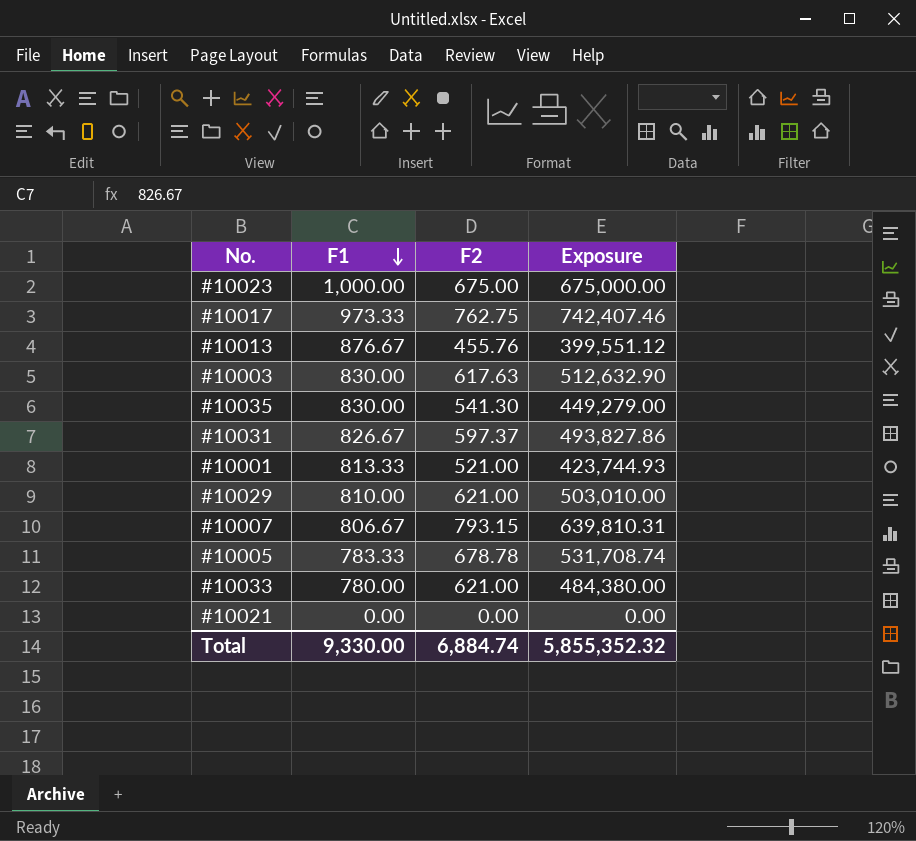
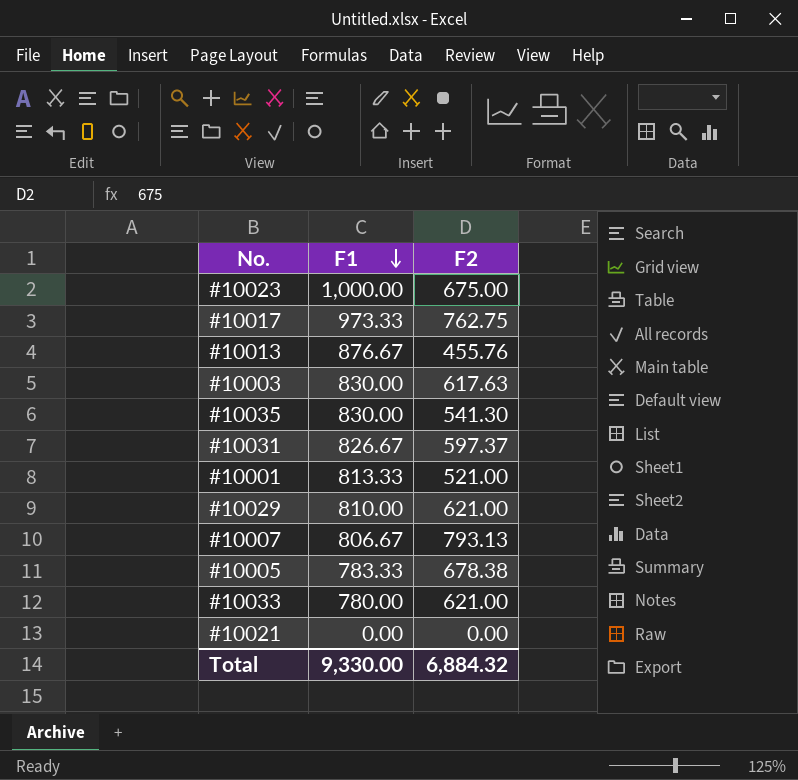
column Exposure | formula: [F1] * [F2] -> none
#10007 | F2: 793.15 -> 793.13
#10005 | F2: 678.78 -> 678.38
Total | F2: 6,884.74 -> 6,884.32

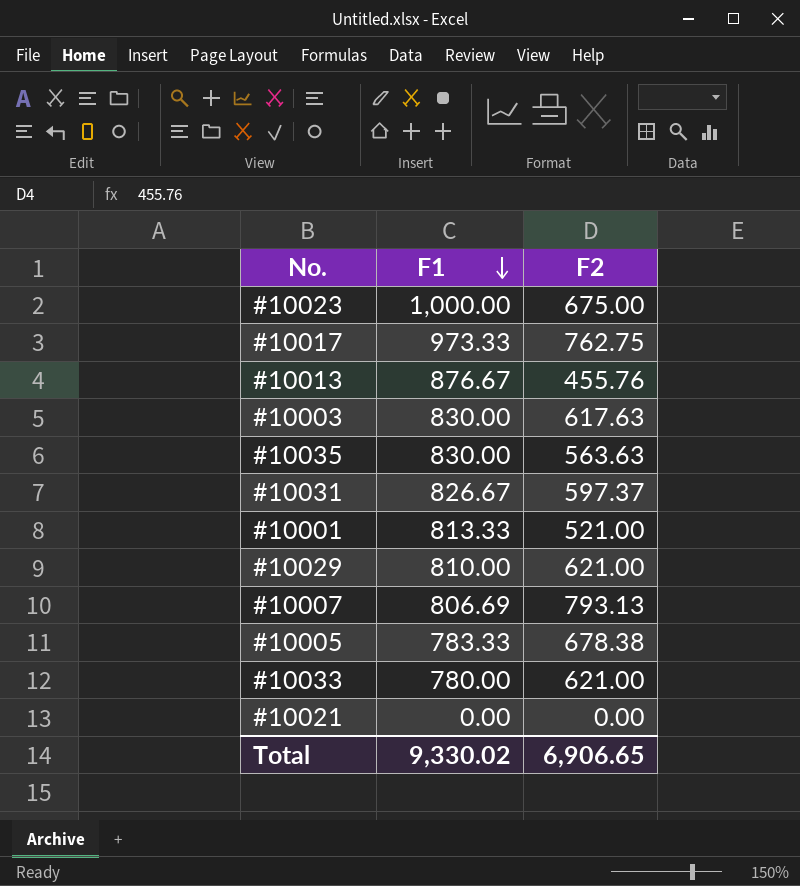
#10035 | F2: 541.30 -> 563.63
#10007 | F1: 806.67 -> 806.69
Total | F1: 9,330.00 -> 9,330.02
Total | F2: 6,884.32 -> 6,906.65

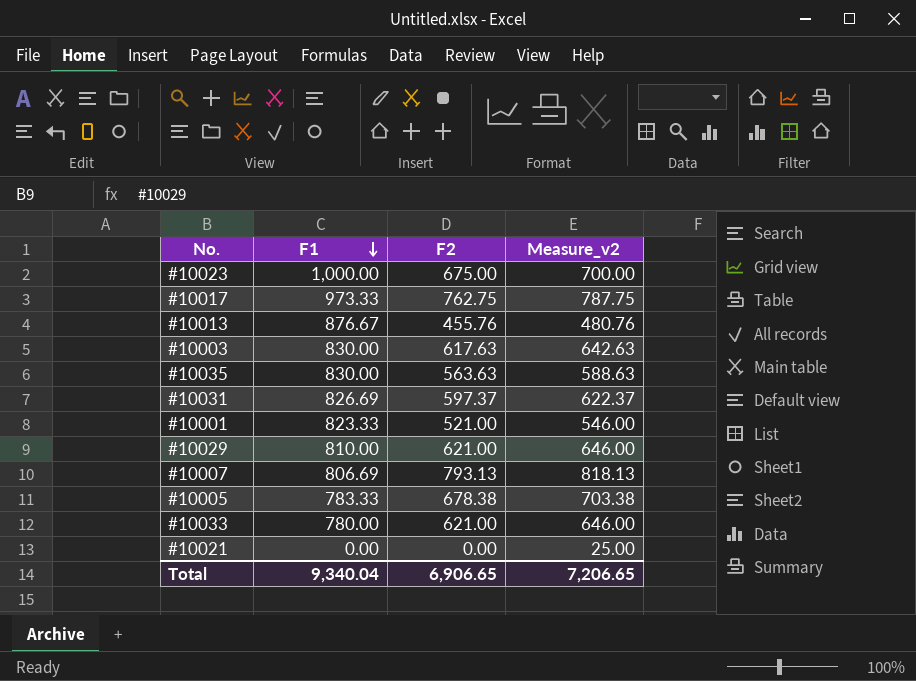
column Measure_v2 | formula: none -> [F2] + 25
#10031 | F1: 826.67 -> 826.69
#10001 | F1: 813.33 -> 823.33
Total | F1: 9,330.02 -> 9,340.04

